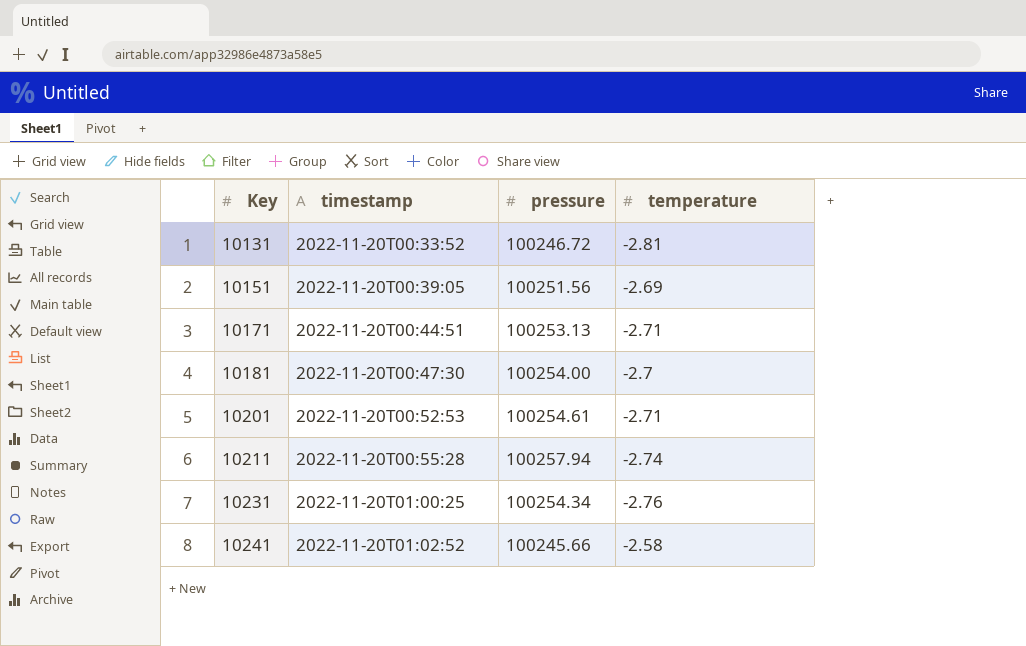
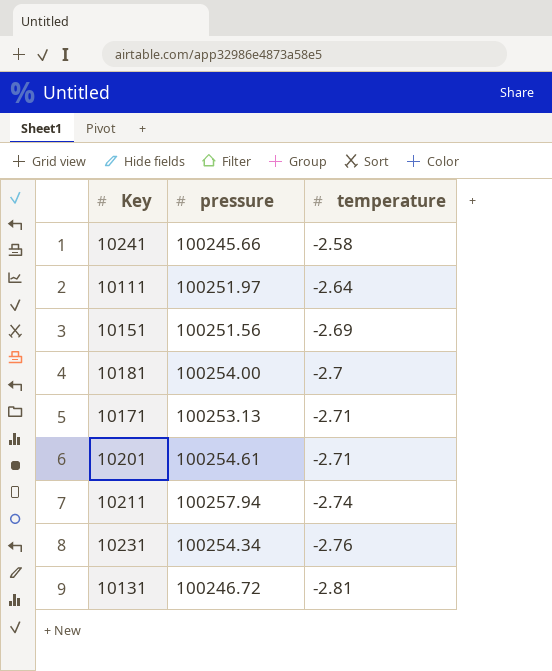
row order: Key ascending -> temperature descending
column timestamp | position: 2 -> none
row 10111: none -> 100251.97 | -2.64

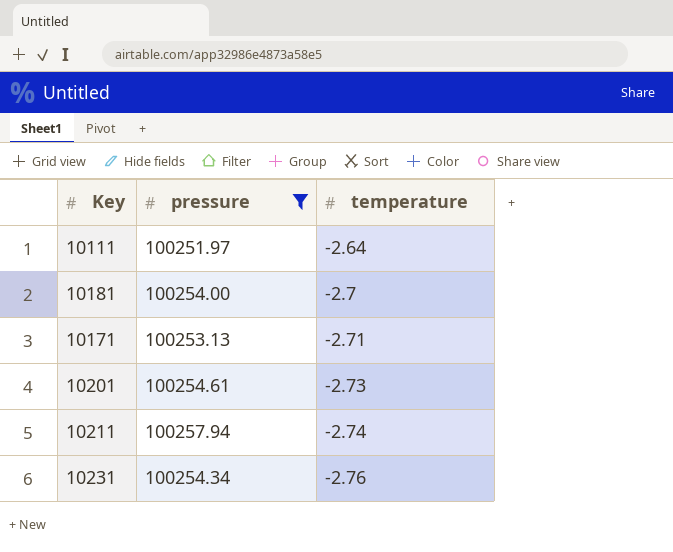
filter: none -> pressure >= 100251.97
10201 | temperature: -2.71 -> -2.73

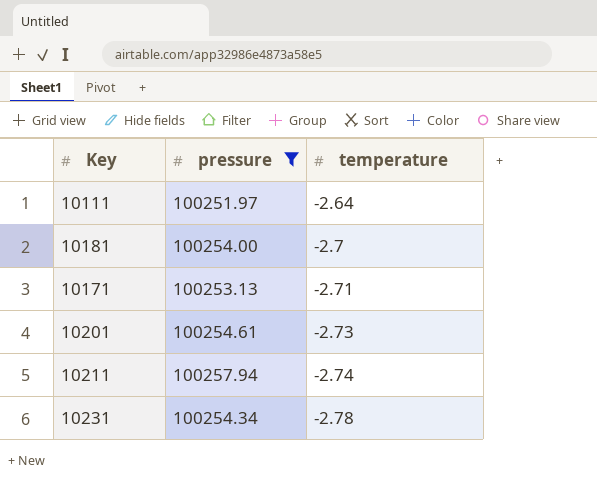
10231 | temperature: -2.76 -> -2.78

